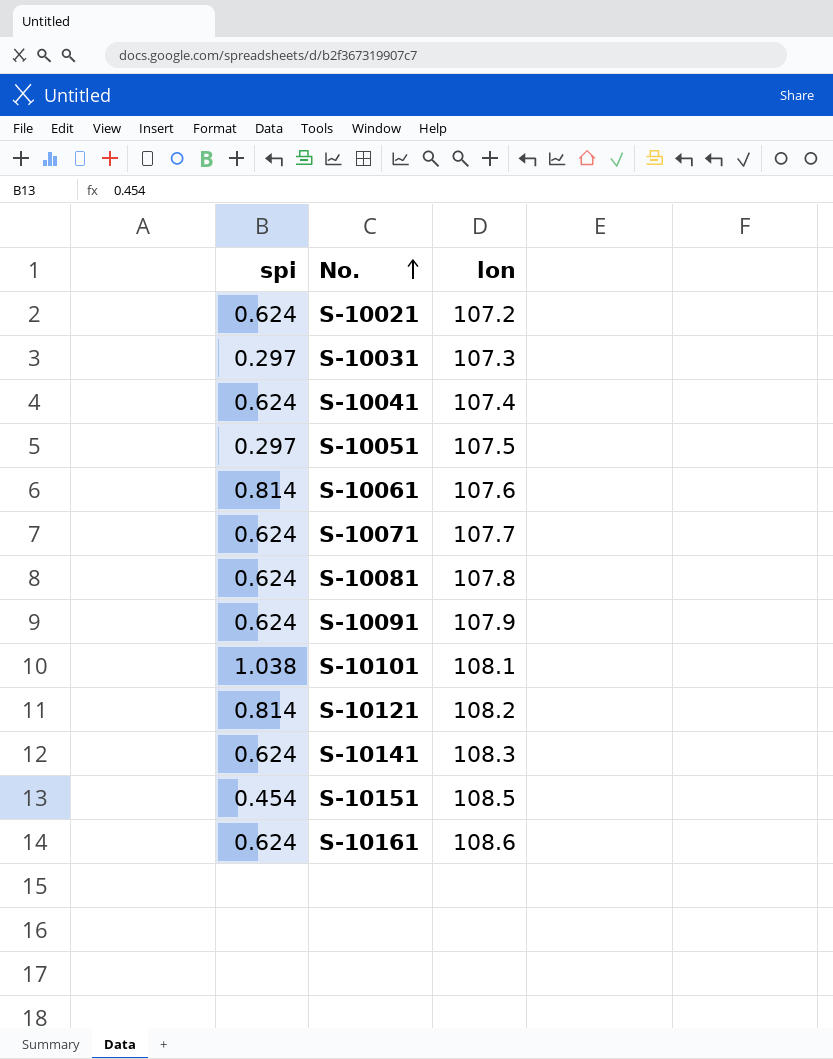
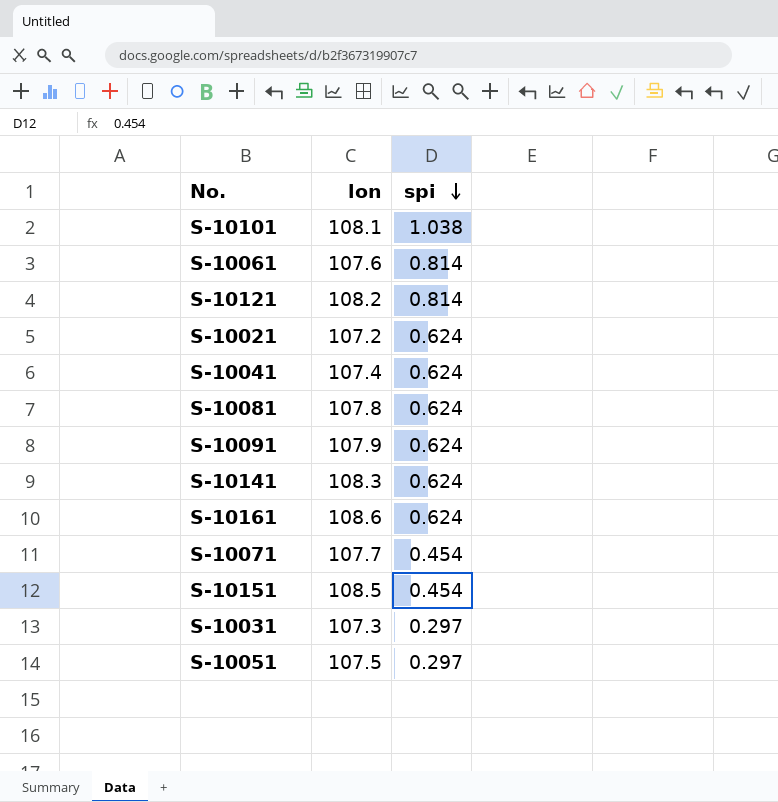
row order: No. ascending -> spi descending
column spi | position: 1 -> 3
S-10071 | spi: 0.624 -> 0.454

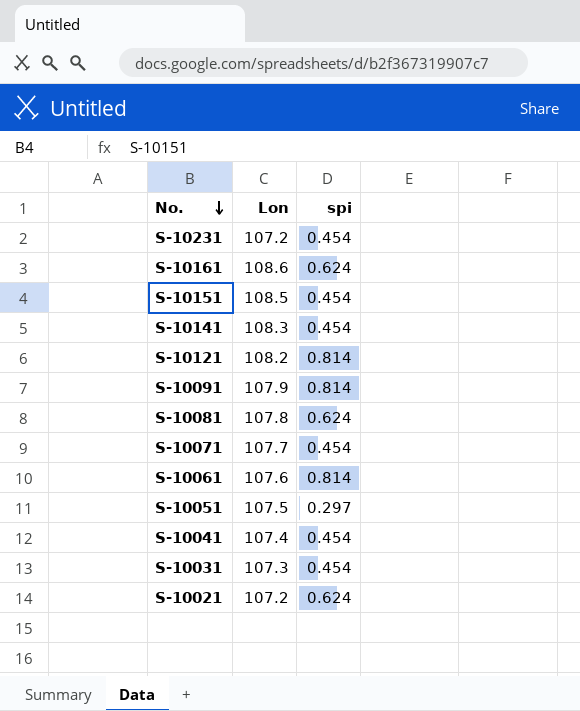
row order: spi descending -> No. descending
column name: lon -> Lon
row S-10101: 108.1 | 1.038 -> none
row S-10231: none -> 107.2 | 0.454
S-10141 | spi: 0.624 -> 0.454
S-10091 | spi: 0.624 -> 0.814
S-10041 | spi: 0.624 -> 0.454
S-10031 | spi: 0.297 -> 0.454

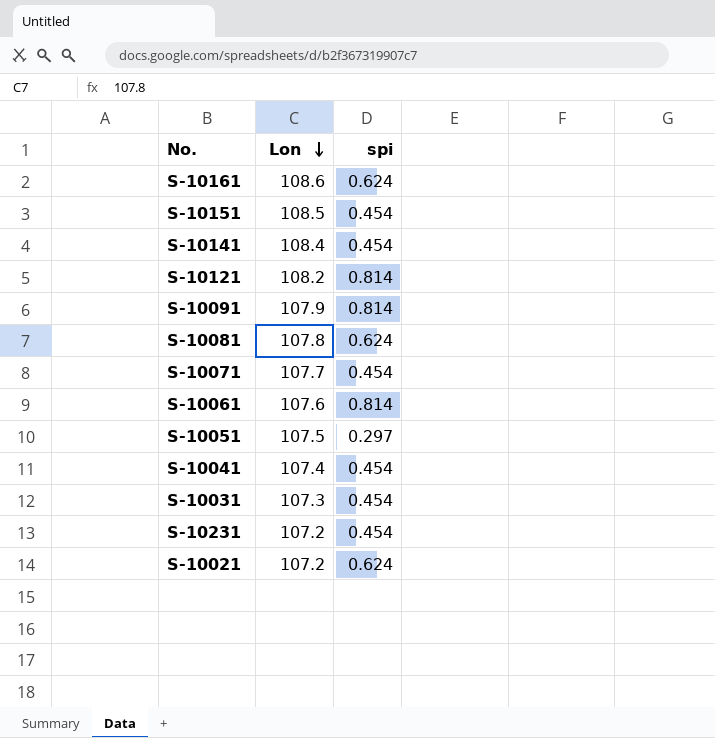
row order: No. descending -> Lon descending
S-10141 | Lon: 108.3 -> 108.4

